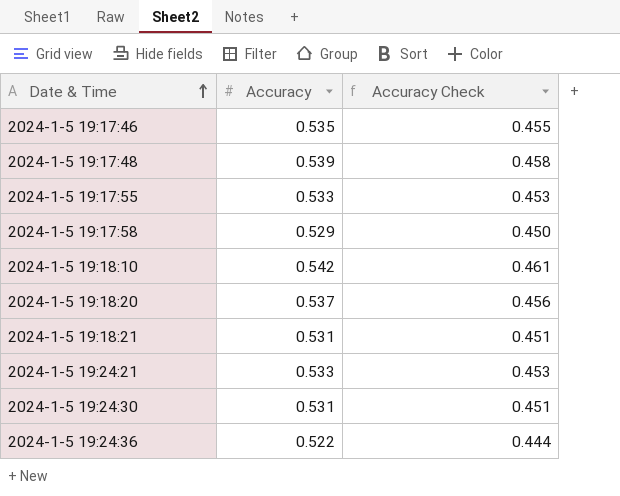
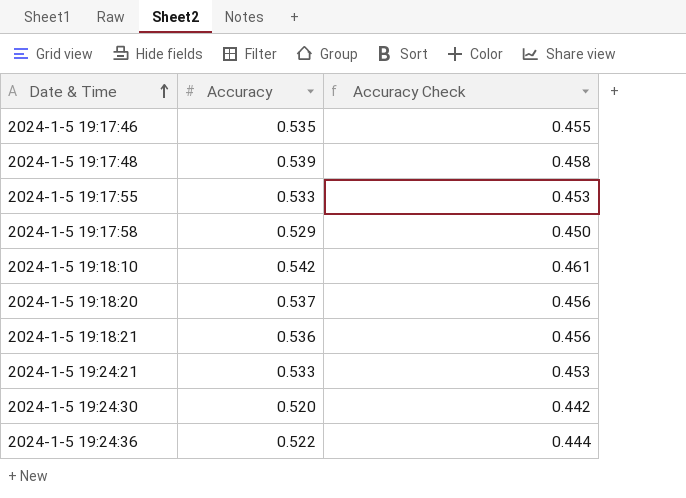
2024-1-5 19:18:21 | Accuracy: 0.531 -> 0.536
2024-1-5 19:18:21 | Accuracy Check: 0.451 -> 0.456
2024-1-5 19:24:30 | Accuracy: 0.531 -> 0.520
2024-1-5 19:24:30 | Accuracy Check: 0.451 -> 0.442

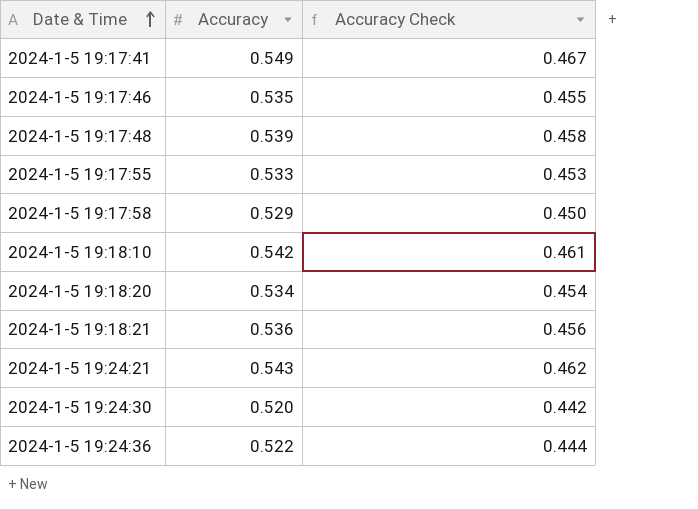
row 2024-1-5 19:17:41: none -> 0.549 | 0.467
2024-1-5 19:18:20 | Accuracy: 0.537 -> 0.534
2024-1-5 19:18:20 | Accuracy Check: 0.456 -> 0.454
2024-1-5 19:24:21 | Accuracy: 0.533 -> 0.543
2024-1-5 19:24:21 | Accuracy Check: 0.453 -> 0.462

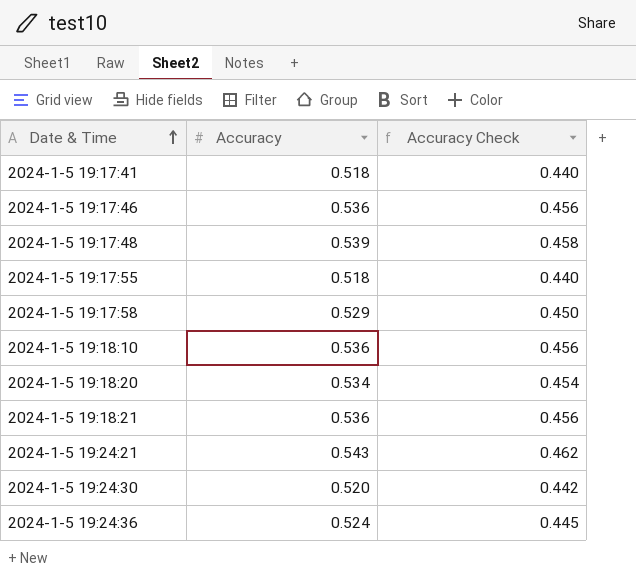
2024-1-5 19:17:41 | Accuracy: 0.549 -> 0.518
2024-1-5 19:17:41 | Accuracy Check: 0.467 -> 0.440
2024-1-5 19:17:46 | Accuracy: 0.535 -> 0.536
2024-1-5 19:17:46 | Accuracy Check: 0.455 -> 0.456
2024-1-5 19:17:55 | Accuracy: 0.533 -> 0.518
2024-1-5 19:17:55 | Accuracy Check: 0.453 -> 0.440
2024-1-5 19:18:10 | Accuracy: 0.542 -> 0.536
2024-1-5 19:18:10 | Accuracy Check: 0.461 -> 0.456
2024-1-5 19:24:36 | Accuracy: 0.522 -> 0.524
2024-1-5 19:24:36 | Accuracy Check: 0.444 -> 0.445

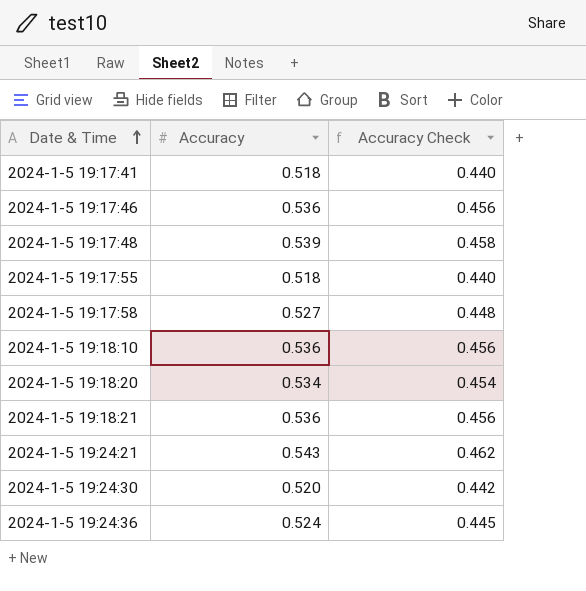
2024-1-5 19:17:58 | Accuracy: 0.529 -> 0.527
2024-1-5 19:17:58 | Accuracy Check: 0.450 -> 0.448

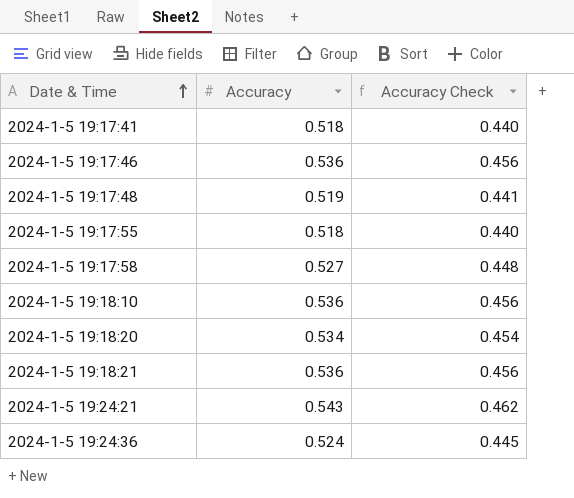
row 2024-1-5 19:24:30: 0.520 | 0.442 -> none
2024-1-5 19:17:48 | Accuracy: 0.539 -> 0.519
2024-1-5 19:17:48 | Accuracy Check: 0.458 -> 0.441

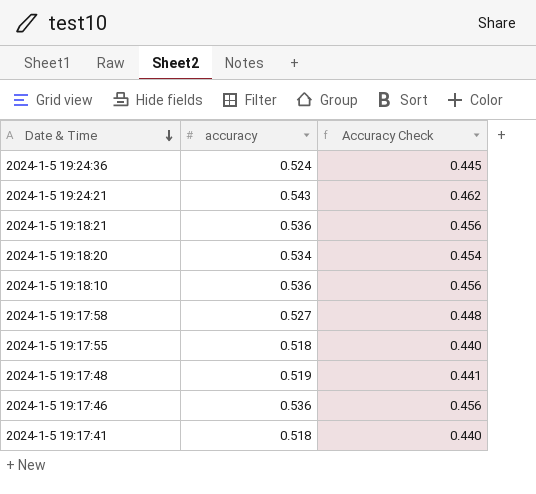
row order: Date & Time ascending -> Date & Time descending
column name: Accuracy -> accuracy

